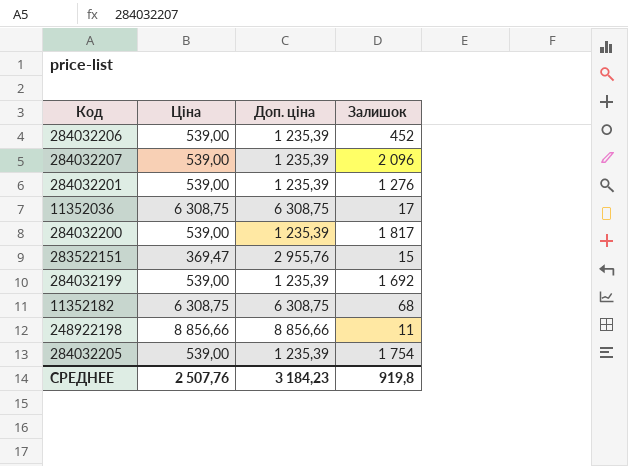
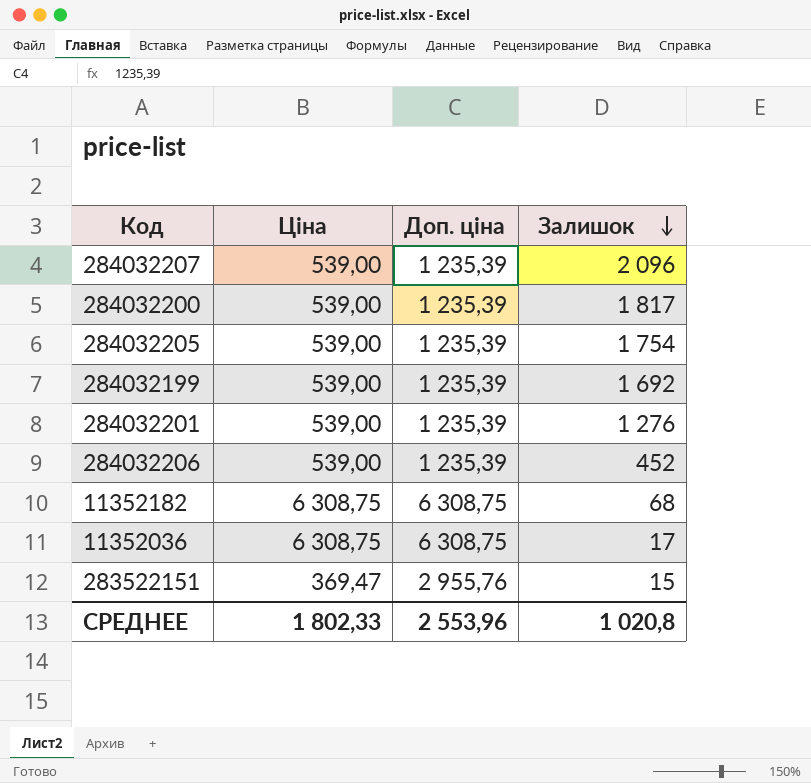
row order: none -> Залишок descending
row 248922198: 8 856,66 | 8 856,66 | 11 -> none
СРЕДНЕЕ | Ціна: 2 507,76 -> 1 802,33
СРЕДНЕЕ | Доп. ціна: 3 184,23 -> 2 553,96
СРЕДНЕЕ | Залишок: 919,8 -> 1 020,8

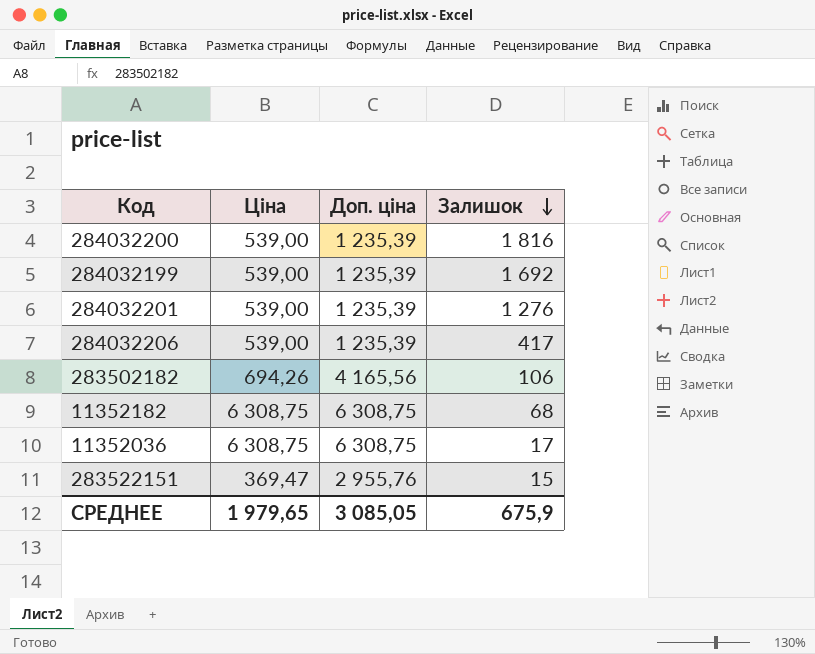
row 284032207: 539,00 | 1 235,39 | 2 096 -> none
row 284032205: 539,00 | 1 235,39 | 1 754 -> none
284032200 | Залишок: 1 817 -> 1 816
284032206 | Залишок: 452 -> 417
row 283502182: none -> 694,26 | 4 165,56 | 106
СРЕДНЕЕ | Ціна: 1 802,33 -> 1 979,65
СРЕДНЕЕ | Доп. ціна: 2 553,96 -> 3 085,05
СРЕДНЕЕ | Залишок: 1 020,8 -> 675,9

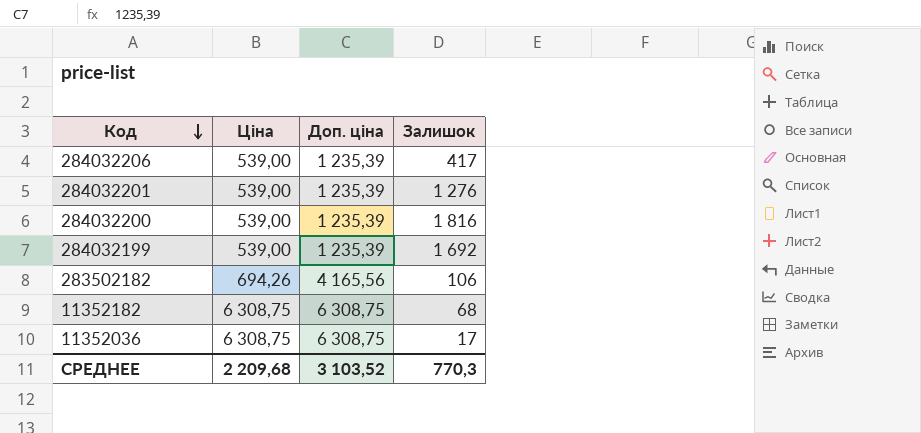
row order: Залишок descending -> Код descending
row 283522151: 369,47 | 2 955,76 | 15 -> none
СРЕДНЕЕ | Ціна: 1 979,65 -> 2 209,68
СРЕДНЕЕ | Доп. ціна: 3 085,05 -> 3 103,52
СРЕДНЕЕ | Залишок: 675,9 -> 770,3

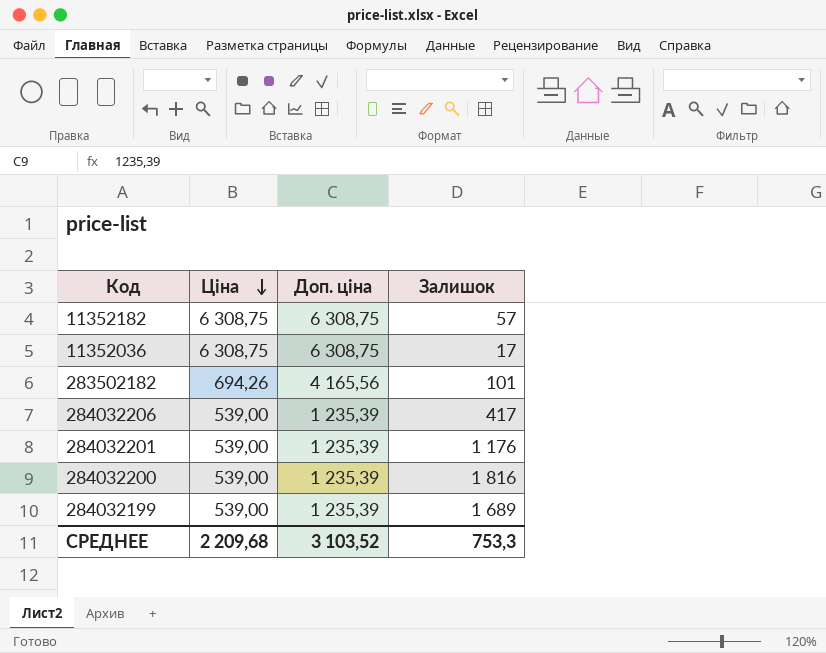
row order: Код descending -> Ціна descending
11352182 | Залишок: 68 -> 57
283502182 | Залишок: 106 -> 101
284032201 | Залишок: 1 276 -> 1 176
284032199 | Залишок: 1 692 -> 1 689
СРЕДНЕЕ | Залишок: 770,3 -> 753,3

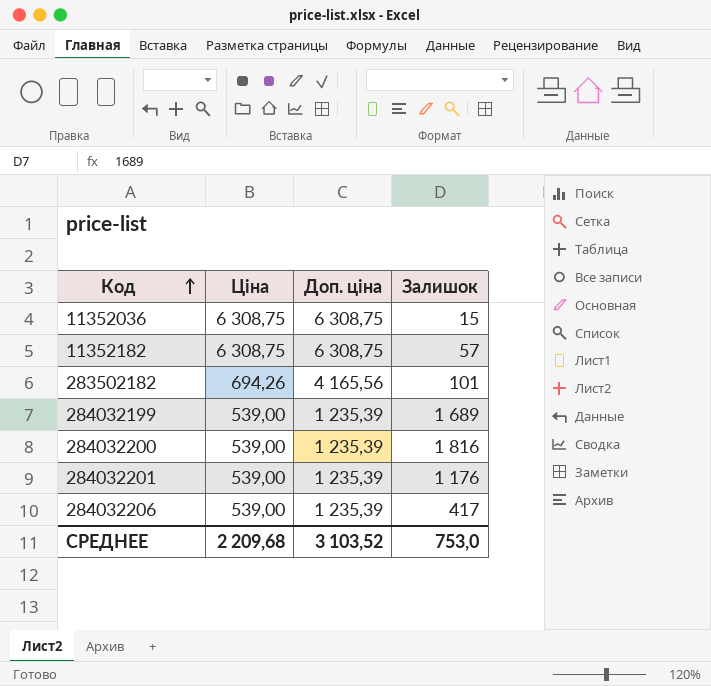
row order: Ціна descending -> Код ascending
11352036 | Залишок: 17 -> 15
СРЕДНЕЕ | Залишок: 753,3 -> 753,0

